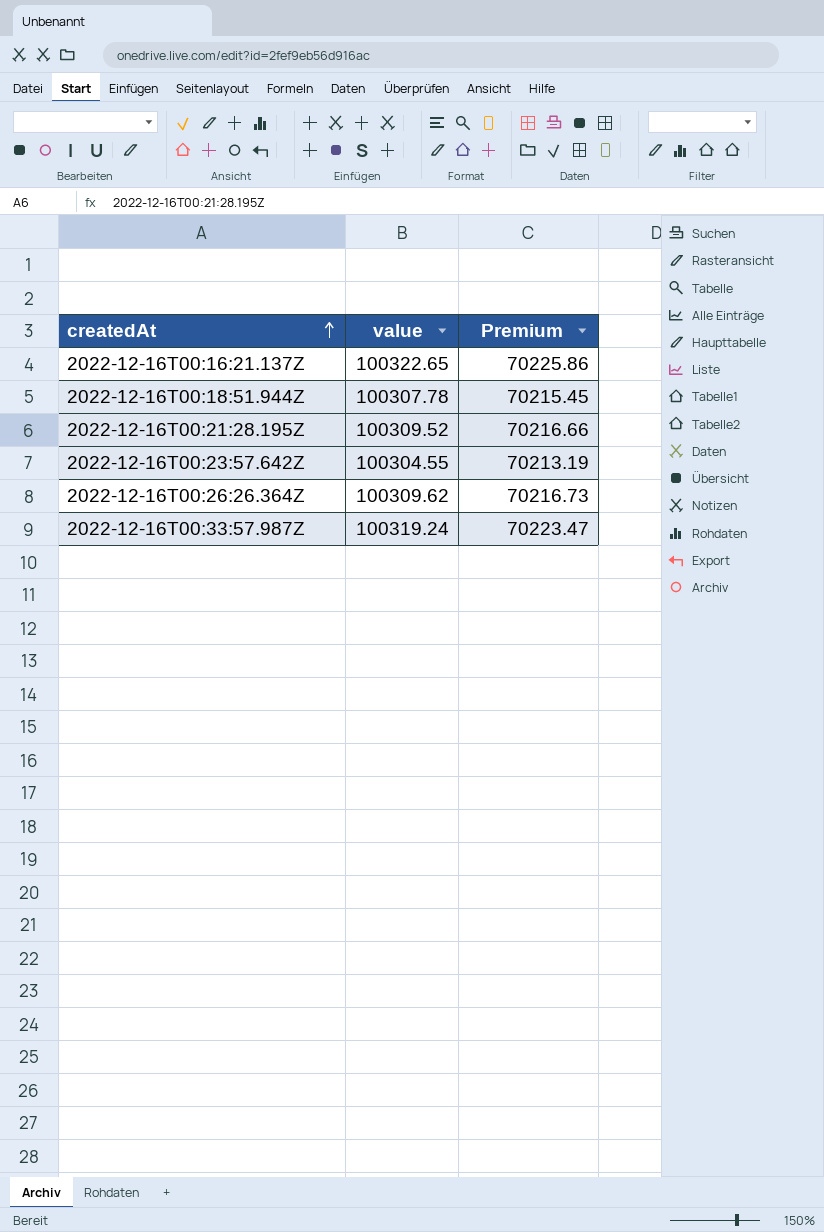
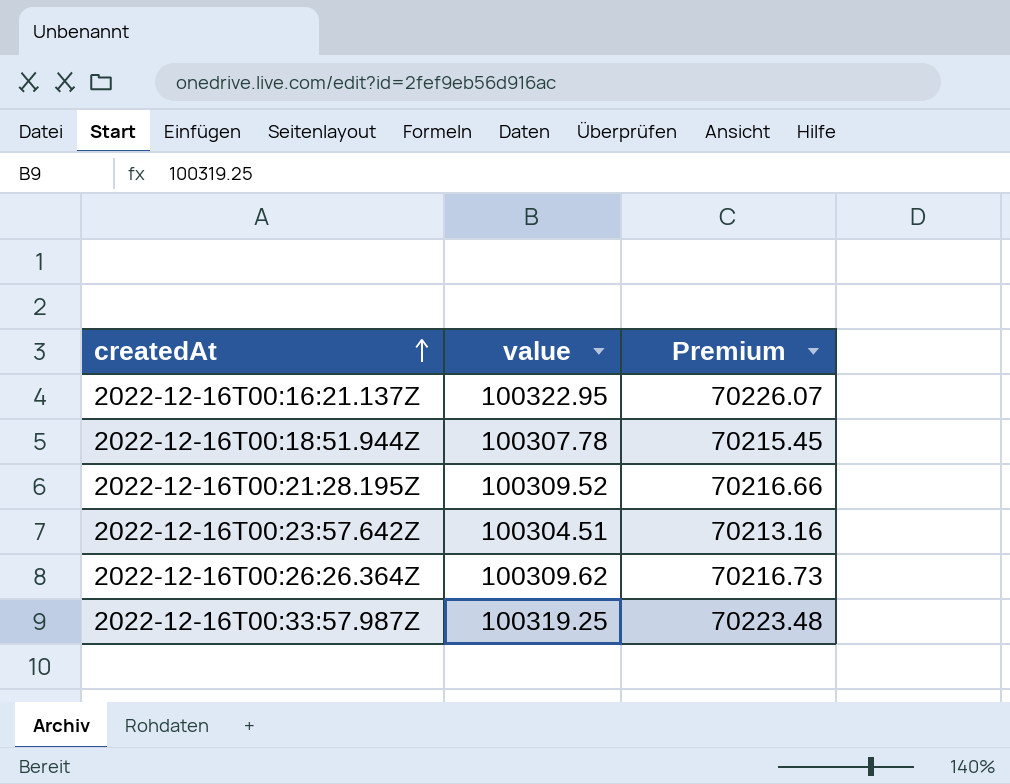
2022-12-16T00:16:21.137Z | value: 100322.65 -> 100322.95
2022-12-16T00:16:21.137Z | Premium: 70225.86 -> 70226.07
2022-12-16T00:23:57.642Z | value: 100304.55 -> 100304.51
2022-12-16T00:23:57.642Z | Premium: 70213.19 -> 70213.16
2022-12-16T00:33:57.987Z | value: 100319.24 -> 100319.25
2022-12-16T00:33:57.987Z | Premium: 70223.47 -> 70223.48

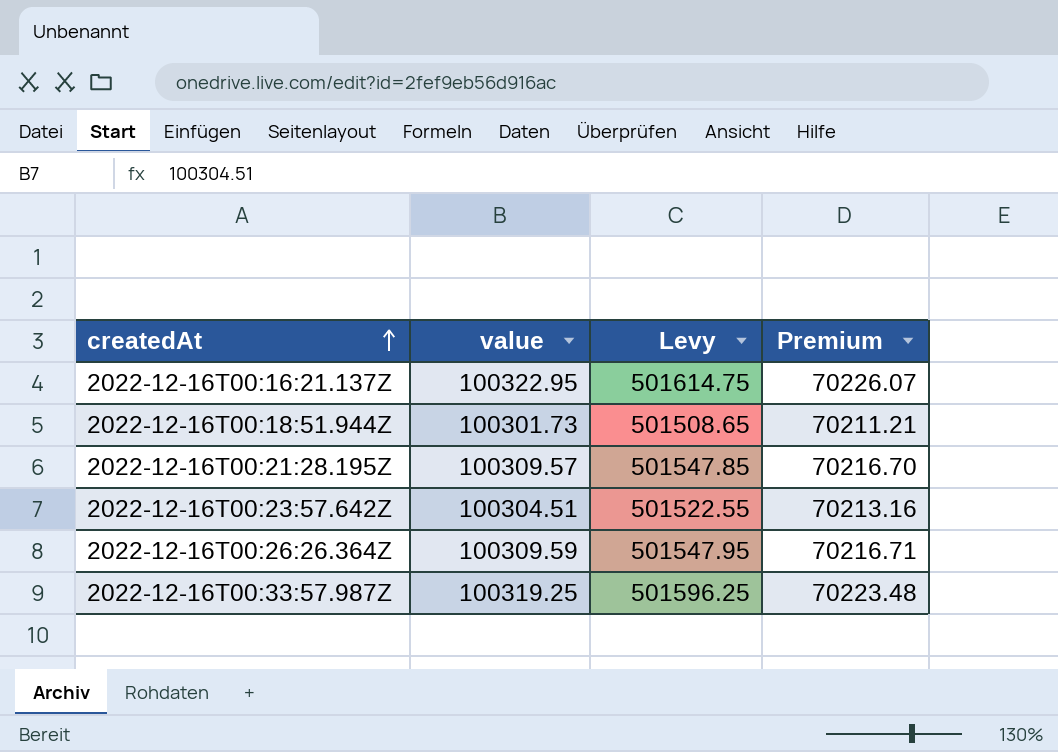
column Levy | formula: none -> [value] * 5
2022-12-16T00:18:51.944Z | value: 100307.78 -> 100301.73
2022-12-16T00:18:51.944Z | Premium: 70215.45 -> 70211.21
2022-12-16T00:21:28.195Z | value: 100309.52 -> 100309.57
2022-12-16T00:21:28.195Z | Premium: 70216.66 -> 70216.70
2022-12-16T00:26:26.364Z | value: 100309.62 -> 100309.59
2022-12-16T00:26:26.364Z | Premium: 70216.73 -> 70216.71

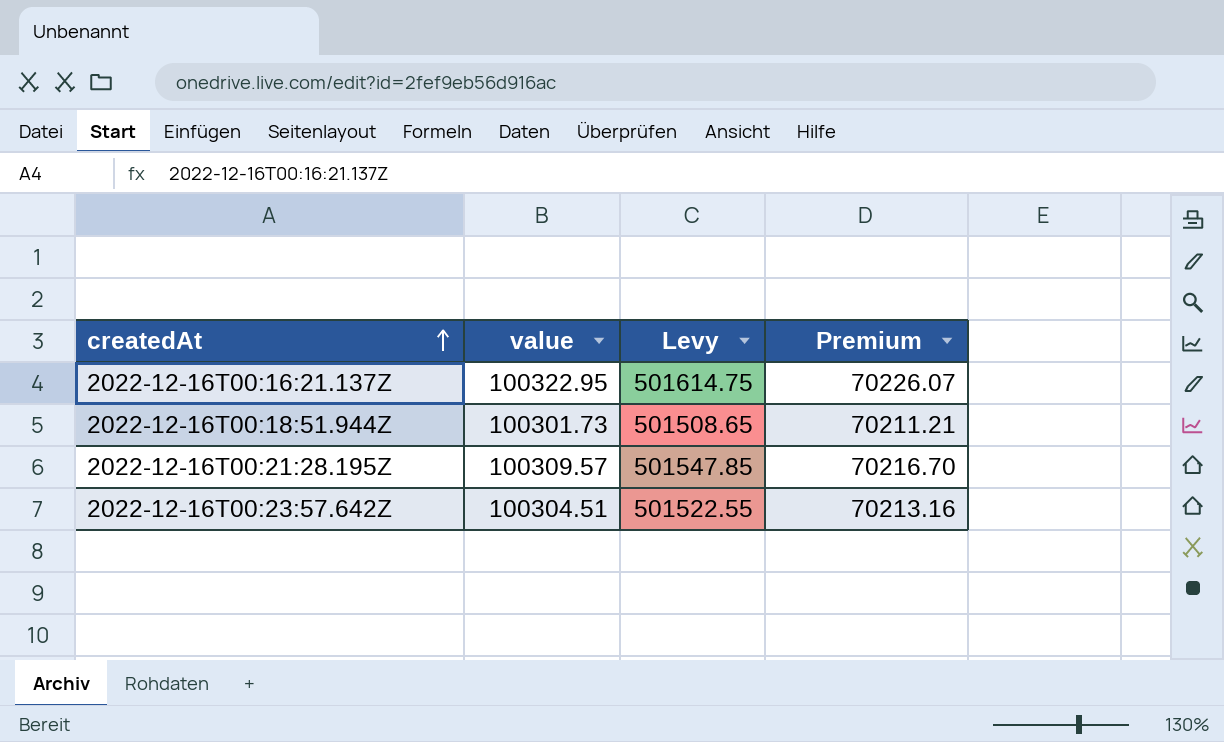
row 2022-12-16T00:26:26.364Z: 100309.59 | 501547.95 | 70216.71 -> none
row 2022-12-16T00:33:57.987Z: 100319.25 | 501596.25 | 70223.48 -> none

